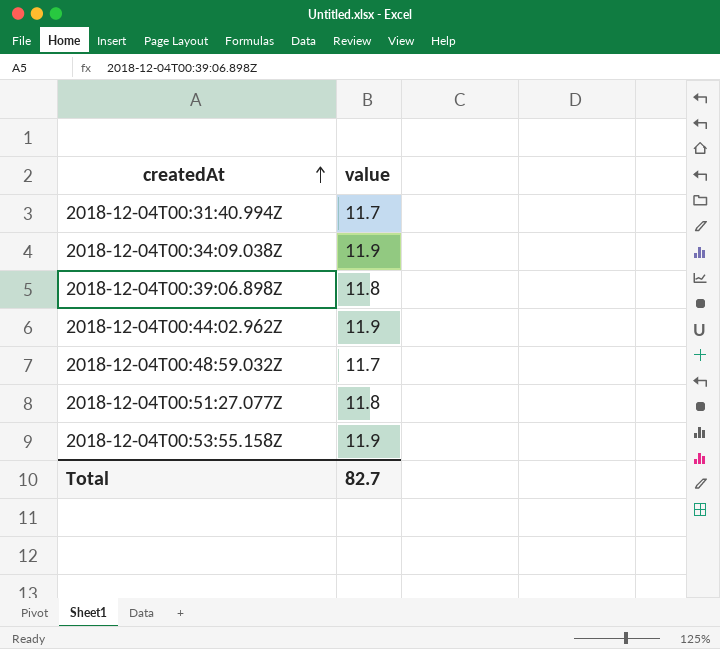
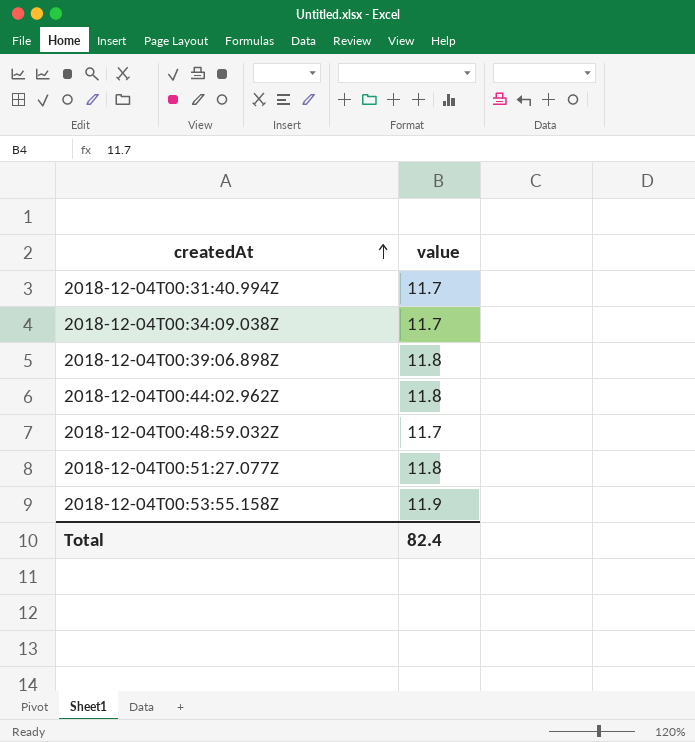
2018-12-04T00:34:09.038Z | value: 11.9 -> 11.7
2018-12-04T00:44:02.962Z | value: 11.9 -> 11.8
Total | value: 82.7 -> 82.4

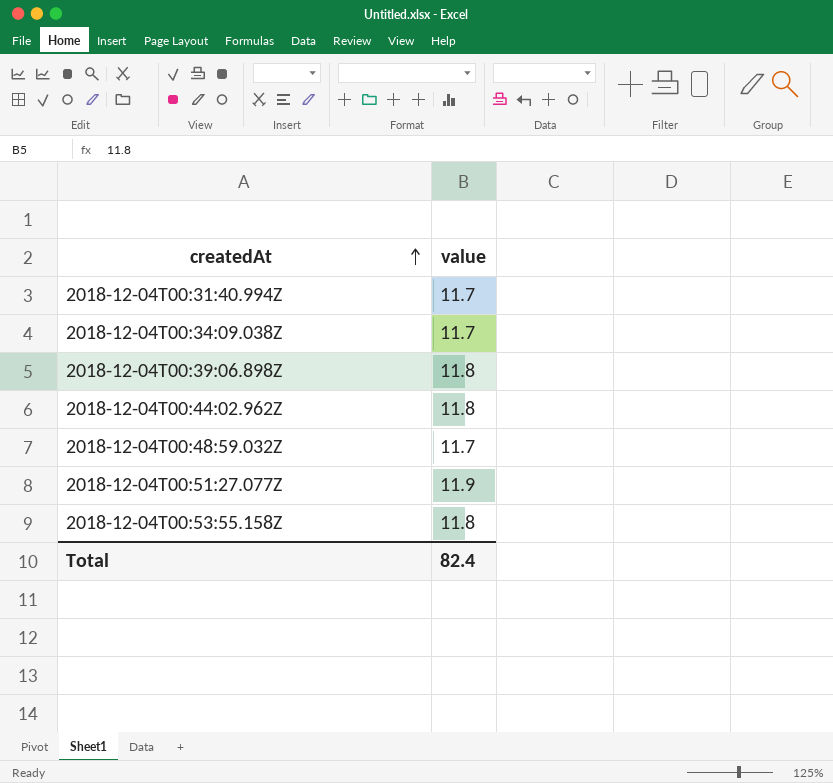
2018-12-04T00:51:27.077Z | value: 11.8 -> 11.9
2018-12-04T00:53:55.158Z | value: 11.9 -> 11.8

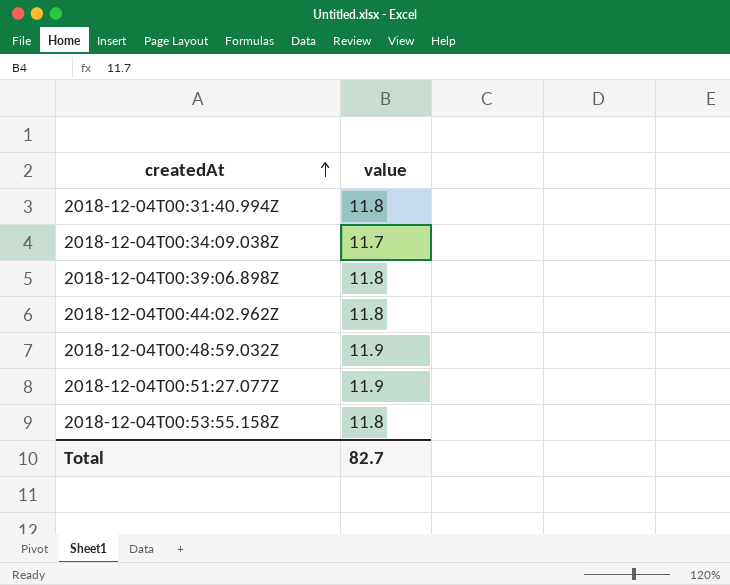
2018-12-04T00:31:40.994Z | value: 11.7 -> 11.8
2018-12-04T00:48:59.032Z | value: 11.7 -> 11.9
Total | value: 82.4 -> 82.7

